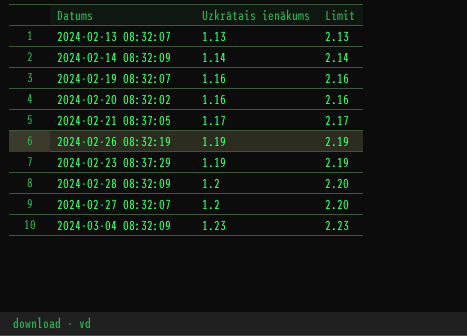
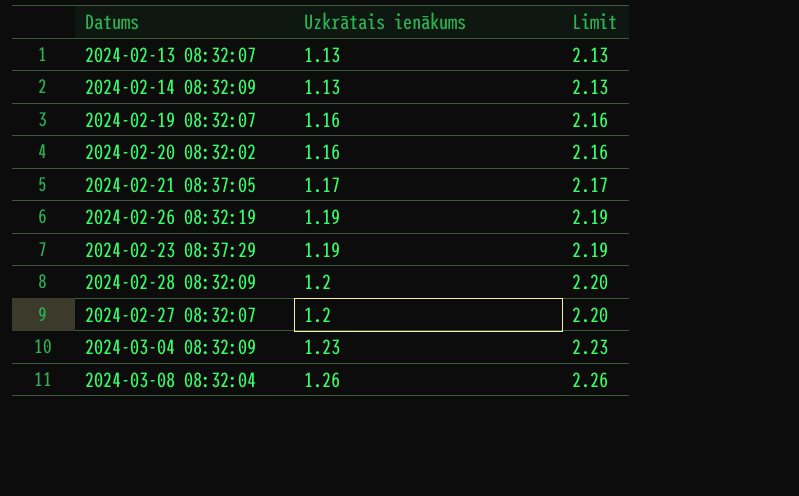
2024-02-14 08:32:09 | Uzkrātais ienākums: 1.14 -> 1.13
2024-02-14 08:32:09 | Limit: 2.14 -> 2.13
row 2024-03-08 08:32:04: none -> 1.26 | 2.26

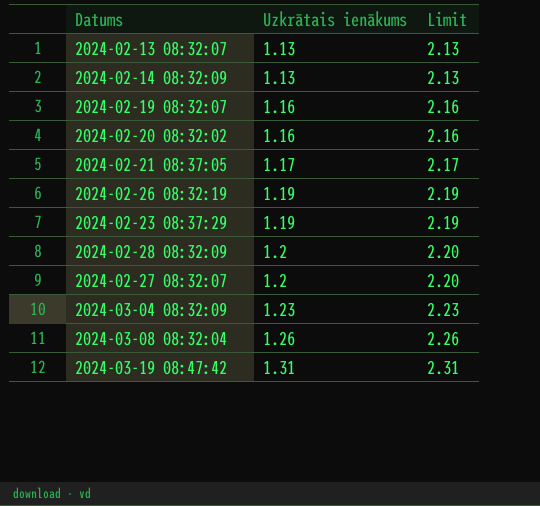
row 2024-03-19 08:47:42: none -> 1.31 | 2.31

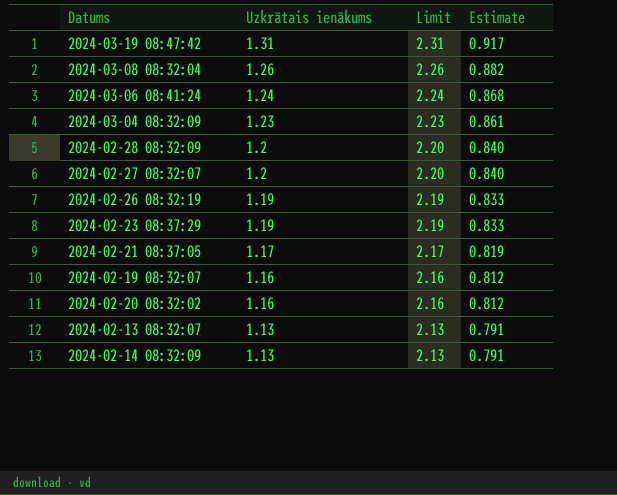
row order: Uzkrātais ienākums ascending -> Uzkrātais ienākums descending
column Estimate | formula: none -> [Uzkrātais ienākums] * 0.7
row 2024-03-06 08:41:24: none -> 1.24 | 2.24 | 0.868

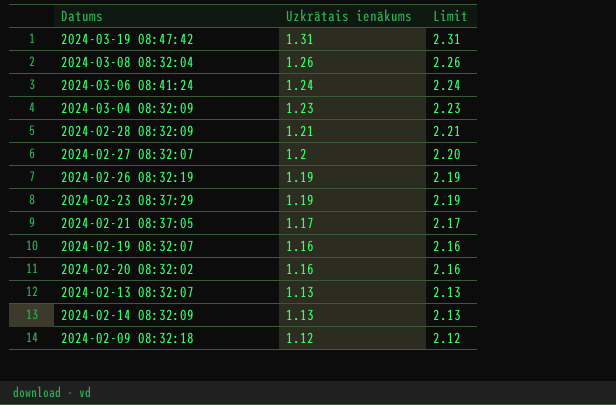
column Estimate | formula: [Uzkrātais ienākums] * 0.7 -> none
2024-02-28 08:32:09 | Uzkrātais ienākums: 1.2 -> 1.21
2024-02-28 08:32:09 | Limit: 2.20 -> 2.21
row 2024-02-09 08:32:18: none -> 1.12 | 2.12

